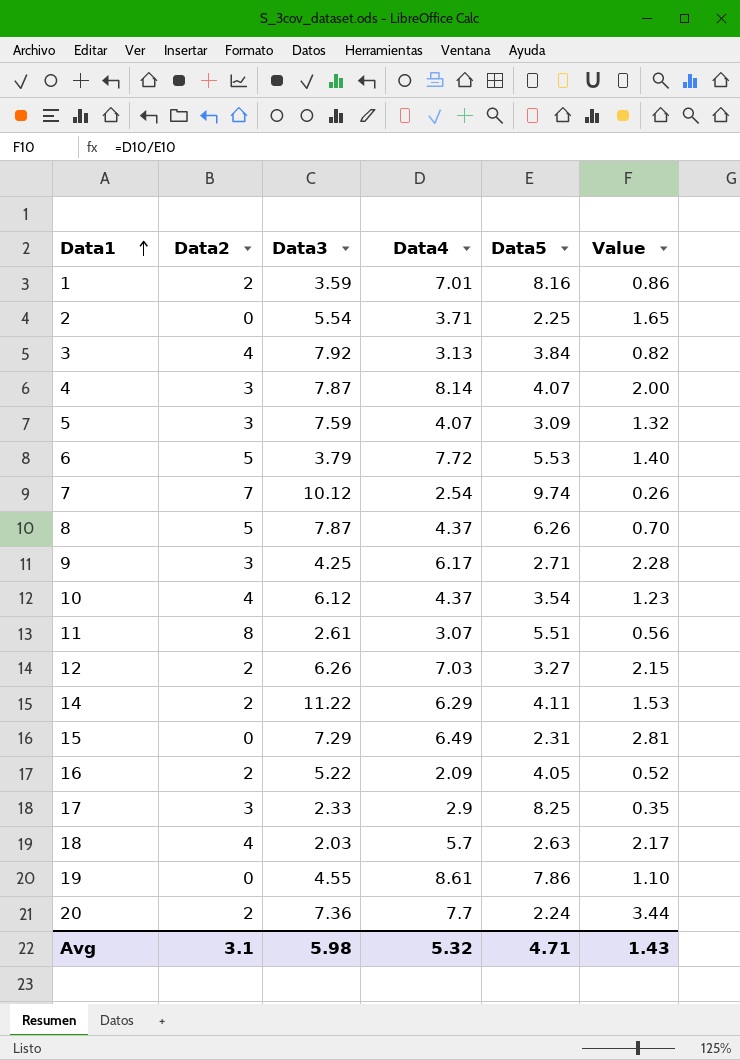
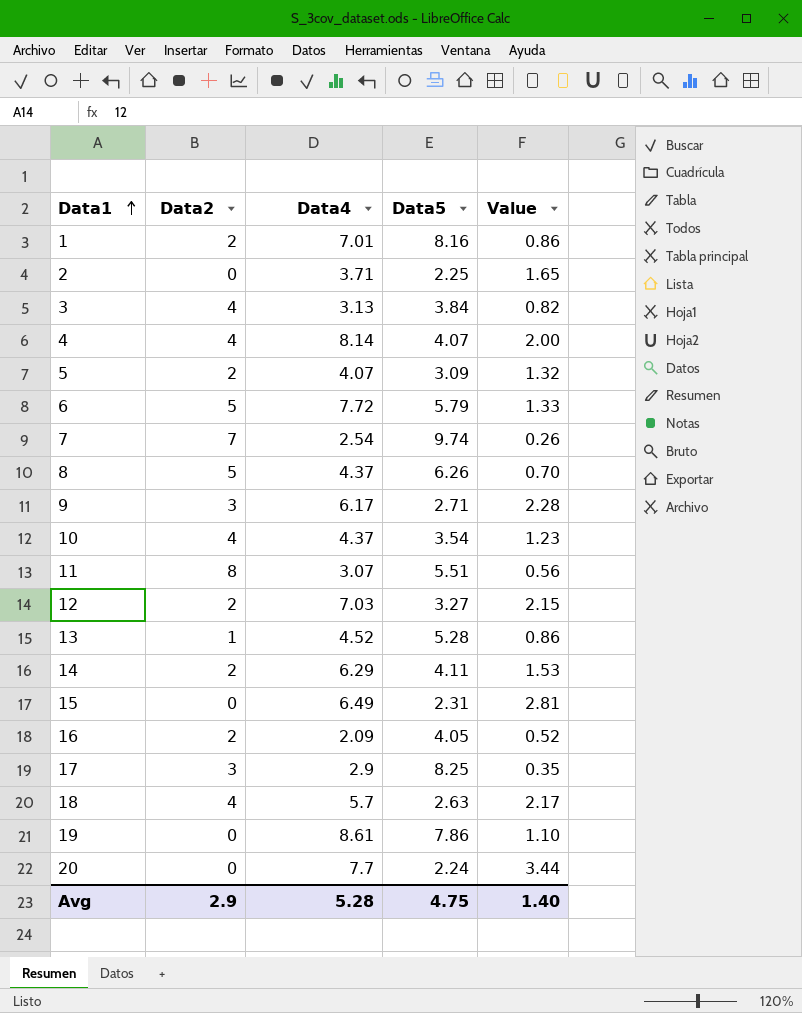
column Data3 | position: 3 -> none
4 | Data2: 3 -> 4
5 | Data2: 3 -> 2
6 | Data5: 5.53 -> 5.79
6 | Value: 1.40 -> 1.33
row 13: none -> 1 | 4.52 | 5.28 | 0.86
20 | Data2: 2 -> 0
Avg | Data2: 3.1 -> 2.9
Avg | Data4: 5.32 -> 5.28
Avg | Data5: 4.71 -> 4.75
Avg | Value: 1.43 -> 1.40

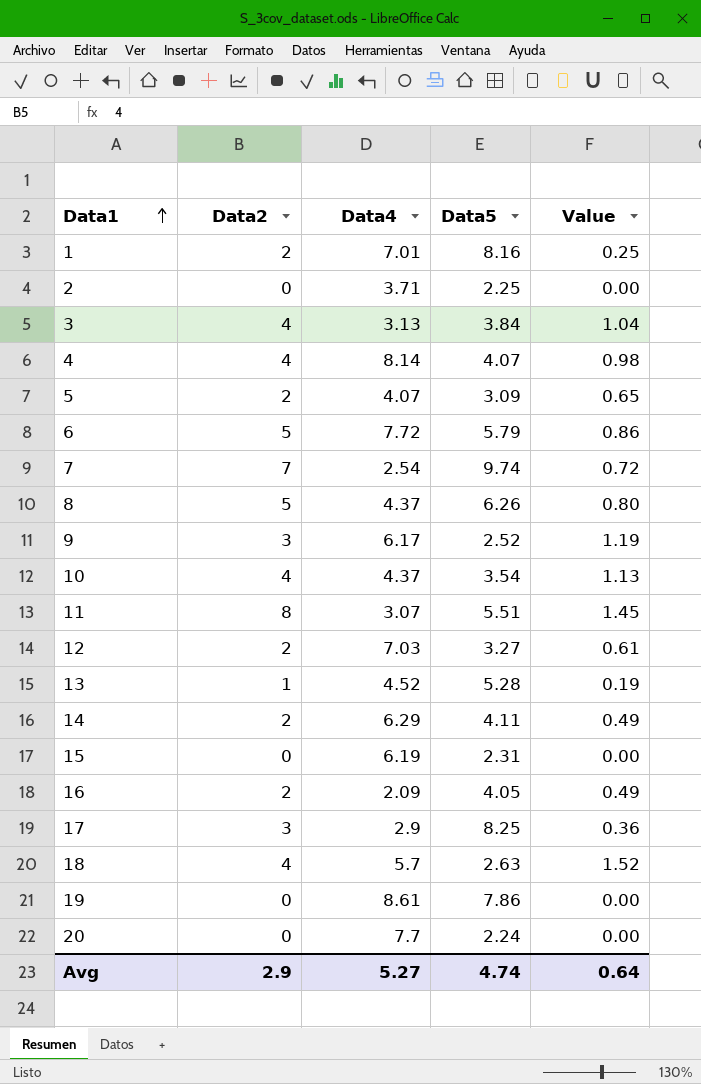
column Value | formula: [Data4] / [Data5] -> [Data2] / [Data5]
9 | Data5: 2.71 -> 2.52
15 | Data4: 6.49 -> 6.19
Avg | Data4: 5.28 -> 5.27
Avg | Data5: 4.75 -> 4.74
Avg | Value: 1.40 -> 0.64

